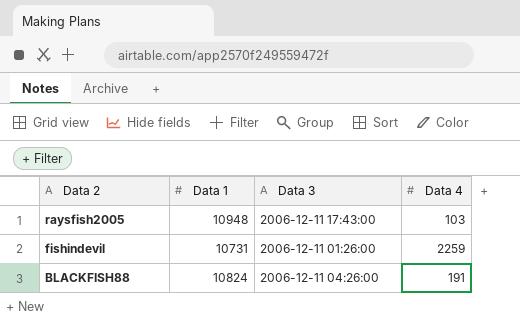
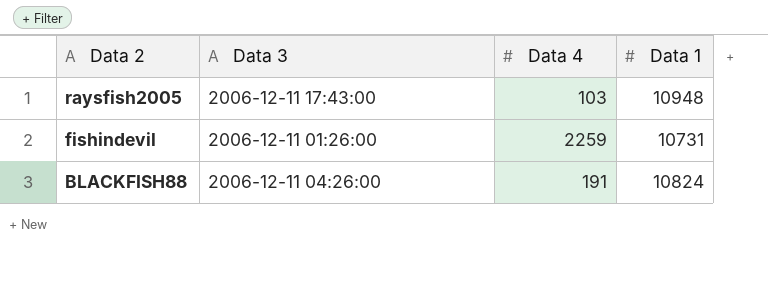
column Data 1 | position: 2 -> 4

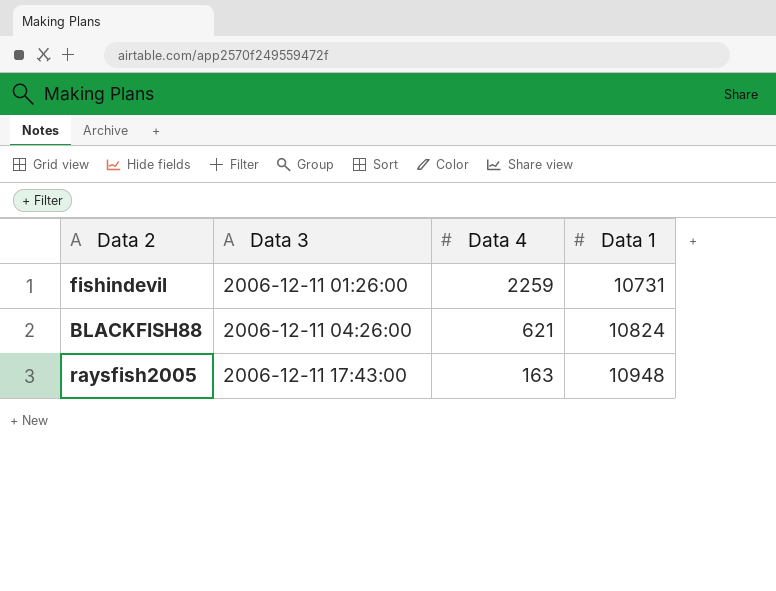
row order: Data 2 descending -> Data 3 ascending
BLACKFISH88 | Data 4: 191 -> 621
raysfish2005 | Data 4: 103 -> 163

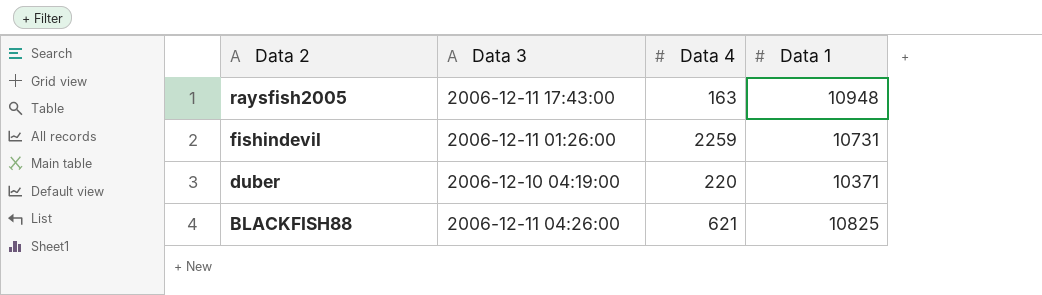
row order: Data 3 ascending -> Data 2 descending
row duber: none -> 2006-12-10 04:19:00 | 220 | 10371
BLACKFISH88 | Data 1: 10824 -> 10825

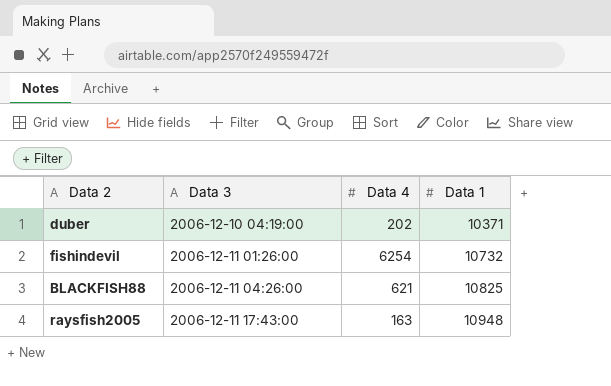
row order: Data 2 descending -> Data 3 ascending
duber | Data 4: 220 -> 202
fishindevil | Data 4: 2259 -> 6254
fishindevil | Data 1: 10731 -> 10732

